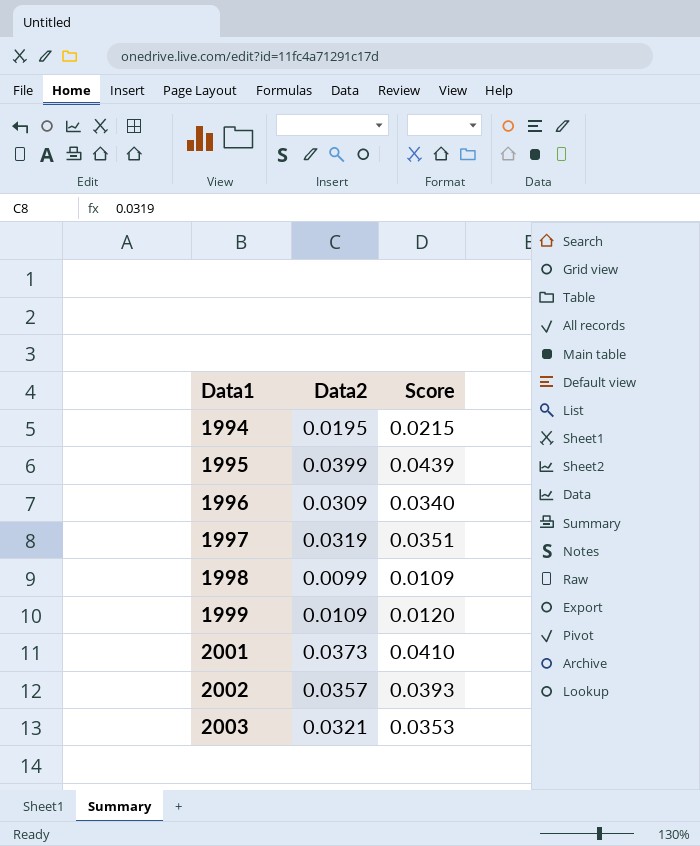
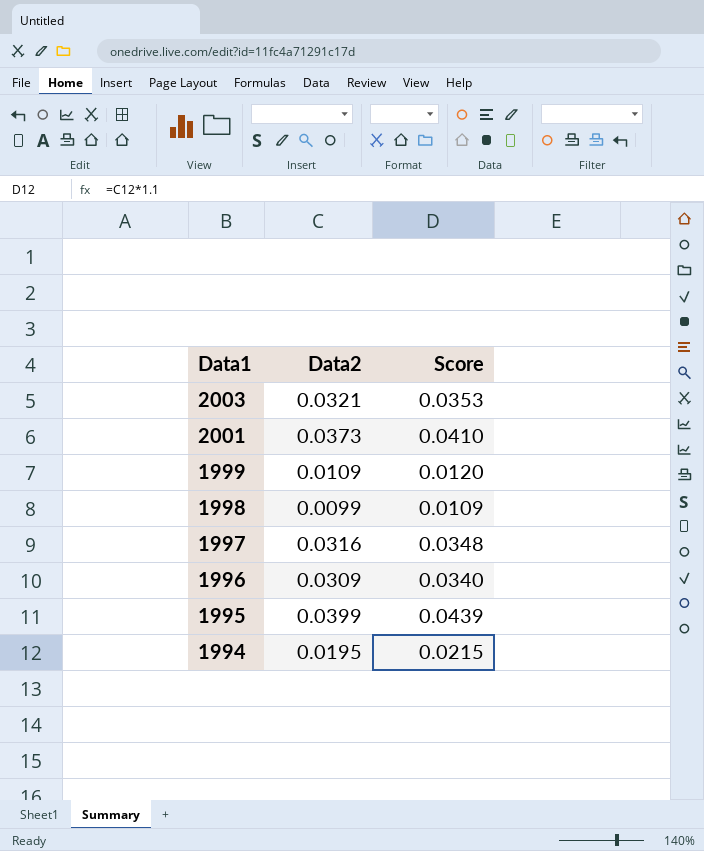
row order: Data1 ascending -> Data1 descending
row 2002: 0.0357 | 0.0393 -> none
1997 | Data2: 0.0319 -> 0.0316
1997 | Score: 0.0351 -> 0.0348

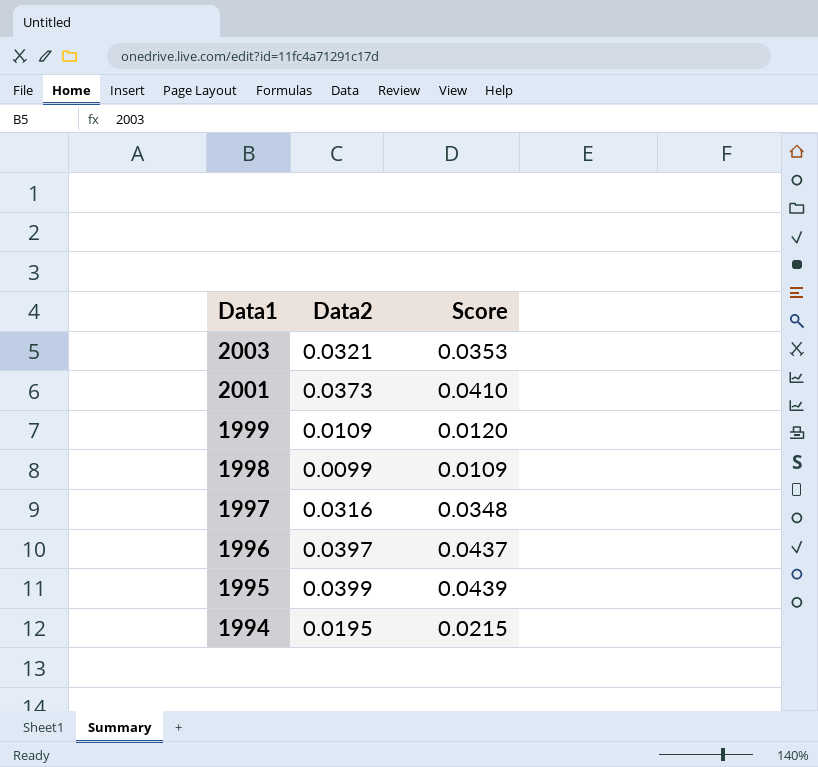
1996 | Data2: 0.0309 -> 0.0397
1996 | Score: 0.0340 -> 0.0437

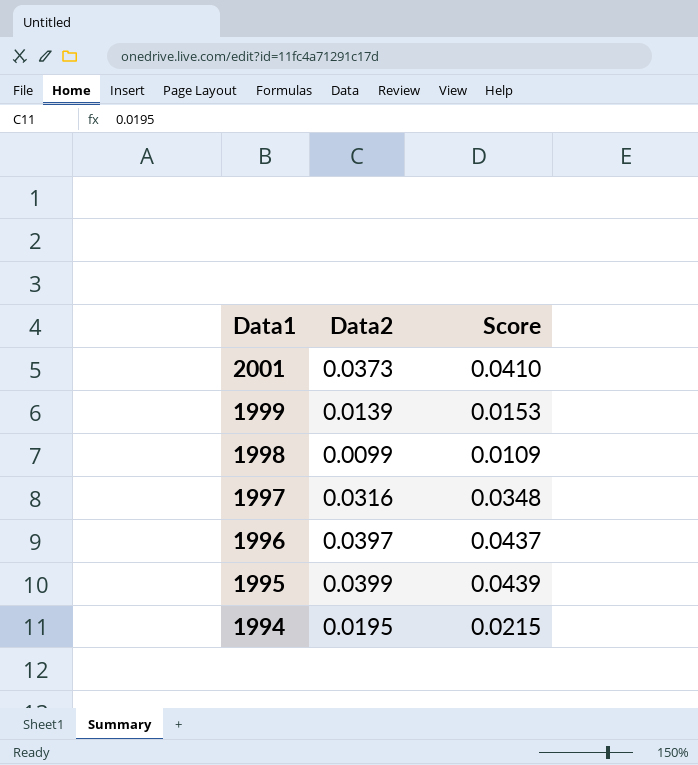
row 2003: 0.0321 | 0.0353 -> none
1999 | Data2: 0.0109 -> 0.0139
1999 | Score: 0.0120 -> 0.0153

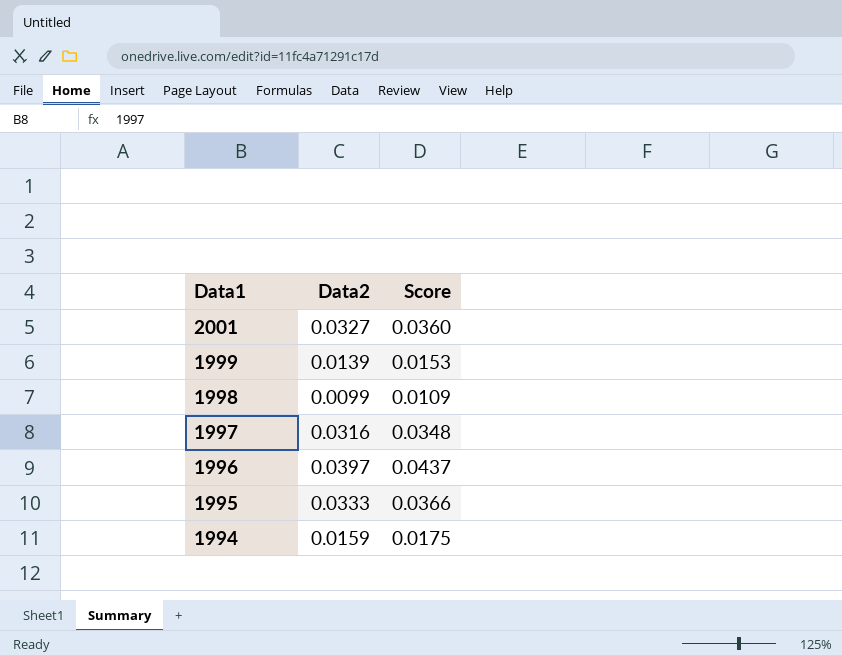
2001 | Data2: 0.0373 -> 0.0327
2001 | Score: 0.0410 -> 0.0360
1995 | Data2: 0.0399 -> 0.0333
1995 | Score: 0.0439 -> 0.0366
1994 | Data2: 0.0195 -> 0.0159
1994 | Score: 0.0215 -> 0.0175

